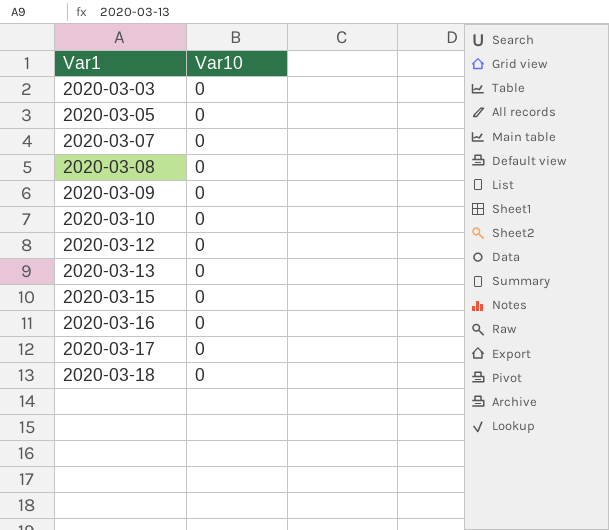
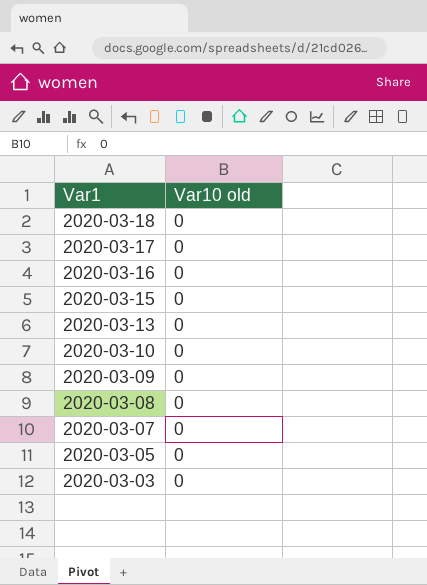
row order: Var1 ascending -> Var1 descending
column name: Var10 -> Var10 old
row 2020-03-12: 0 -> none

